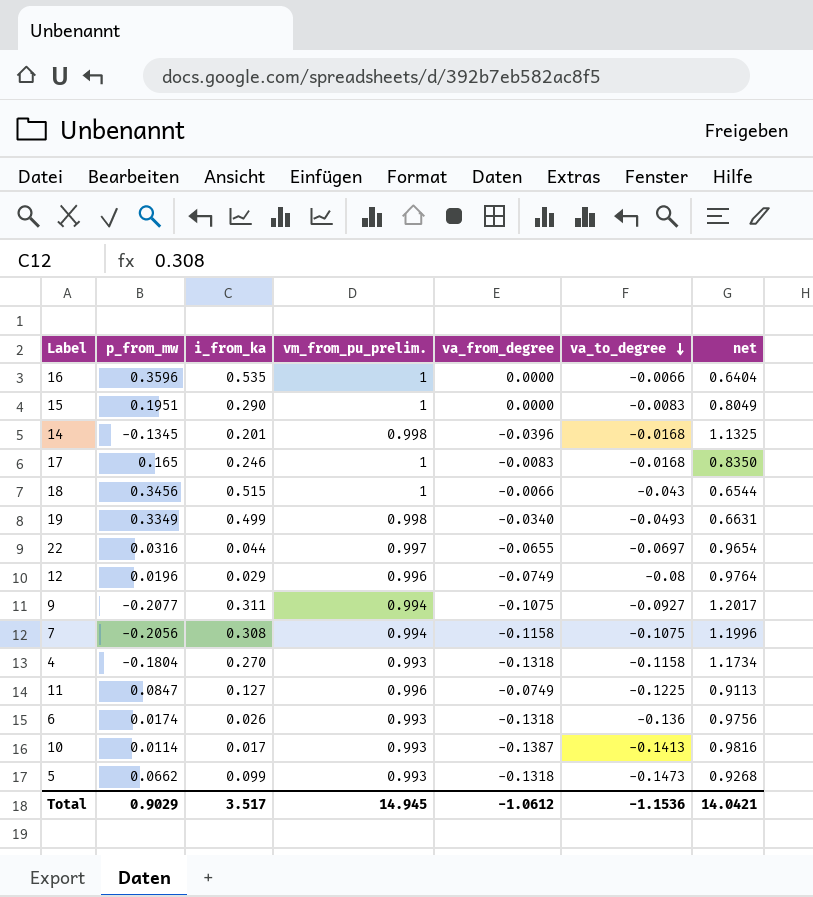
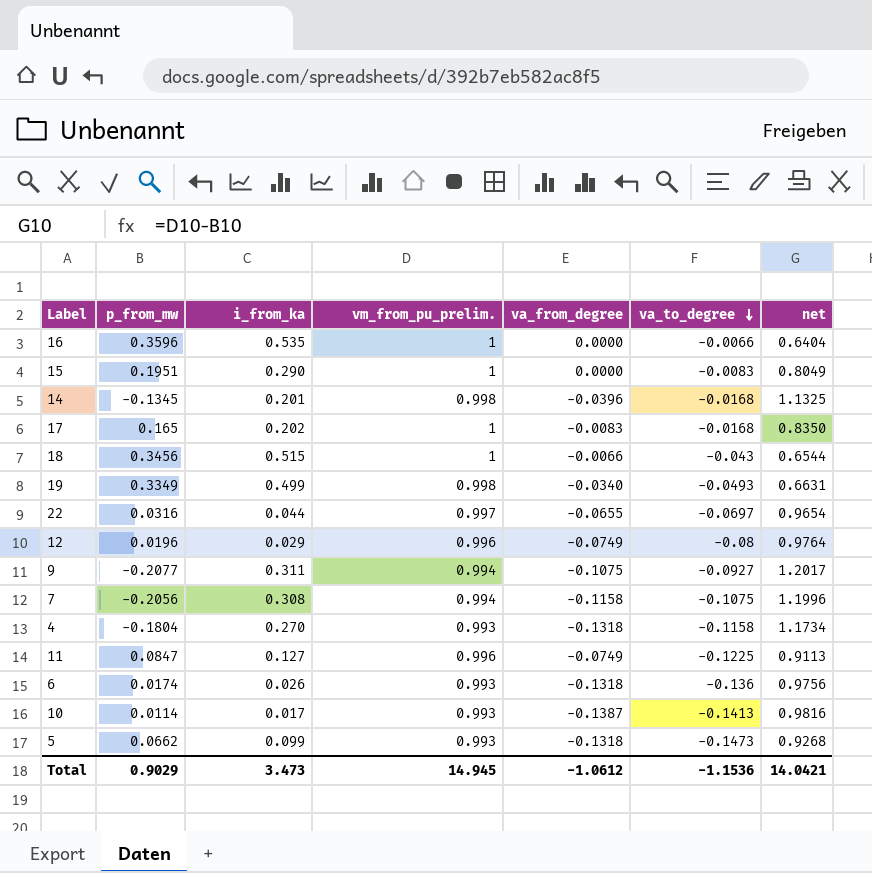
17 | i_from_ka: 0.246 -> 0.202
Total | i_from_ka: 3.517 -> 3.473

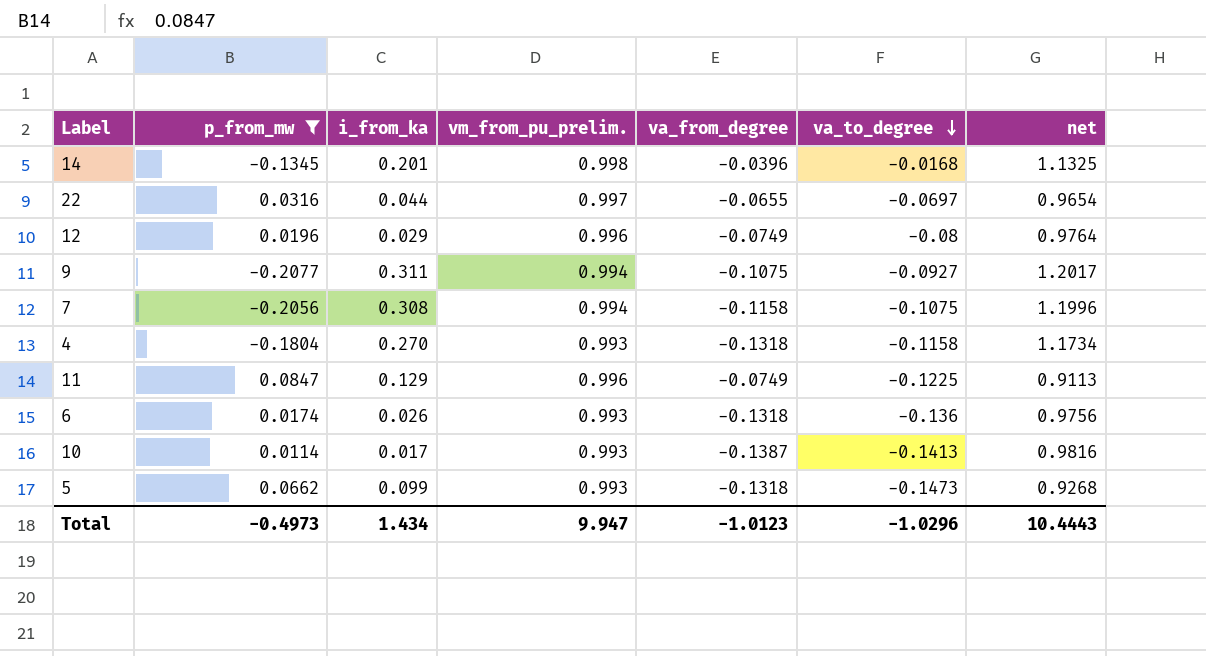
filter: none -> p_from_mw <= 0.0847
11 | i_from_ka: 0.127 -> 0.129
Total | p_from_mw: 0.9029 -> -0.4973
Total | i_from_ka: 3.473 -> 1.434
Total | vm_from_pu_prelim.: 14.945 -> 9.947
Total | va_from_degree: -1.0612 -> -1.0123
Total | va_to_degree: -1.1536 -> -1.0296
Total | net: 14.0421 -> 10.4443

